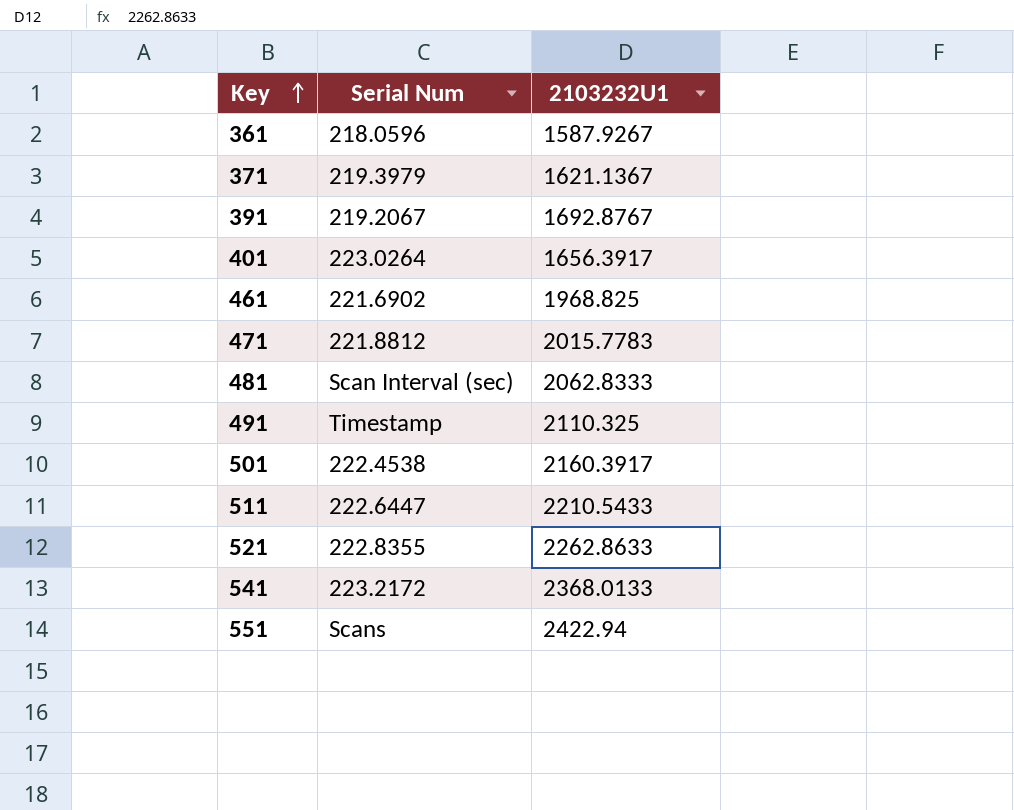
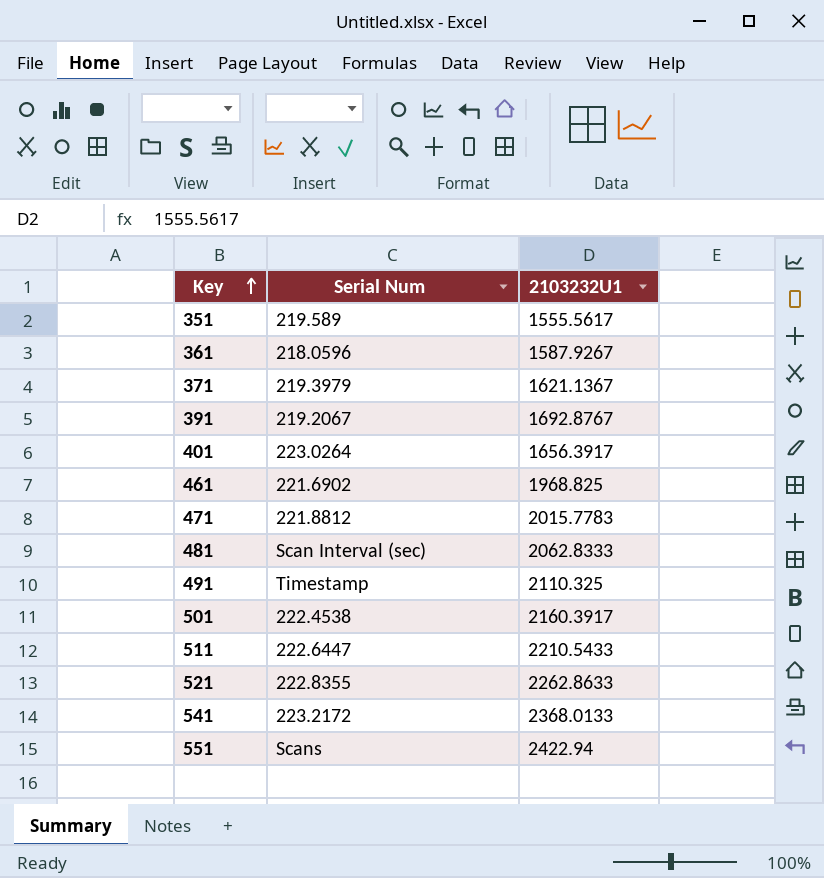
row 351: none -> 219.589 | 1555.5617

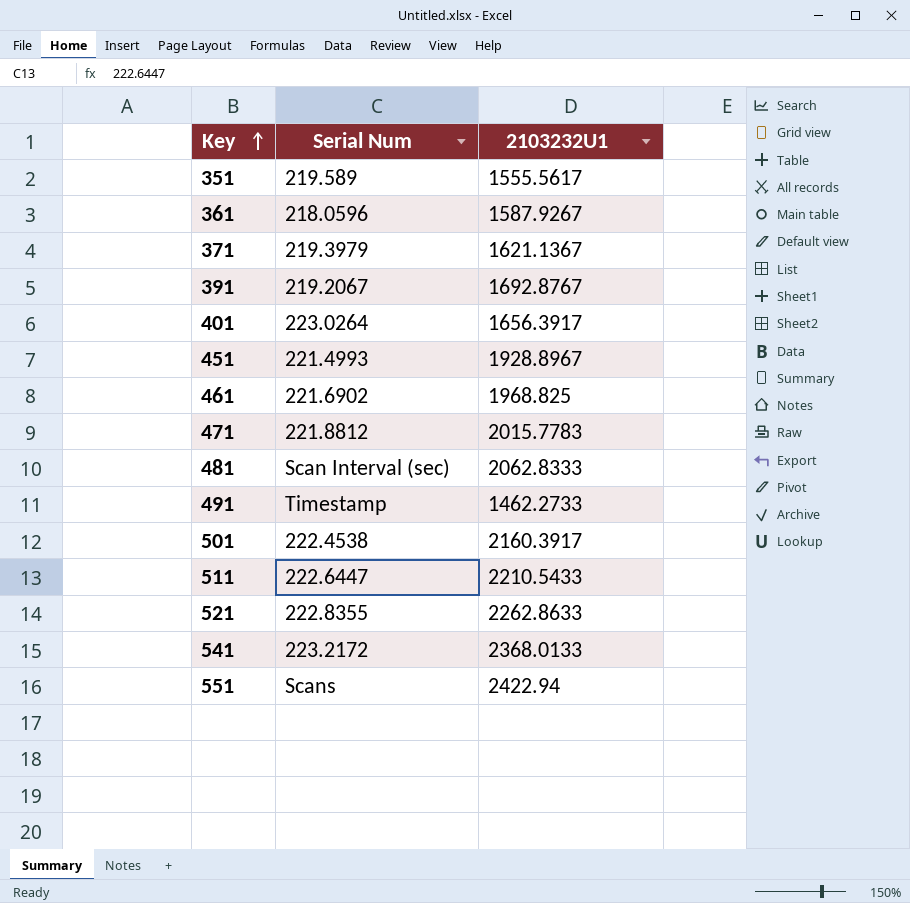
row 451: none -> 221.4993 | 1928.8967
491 | 2103232U1: 2110.325 -> 1462.2733

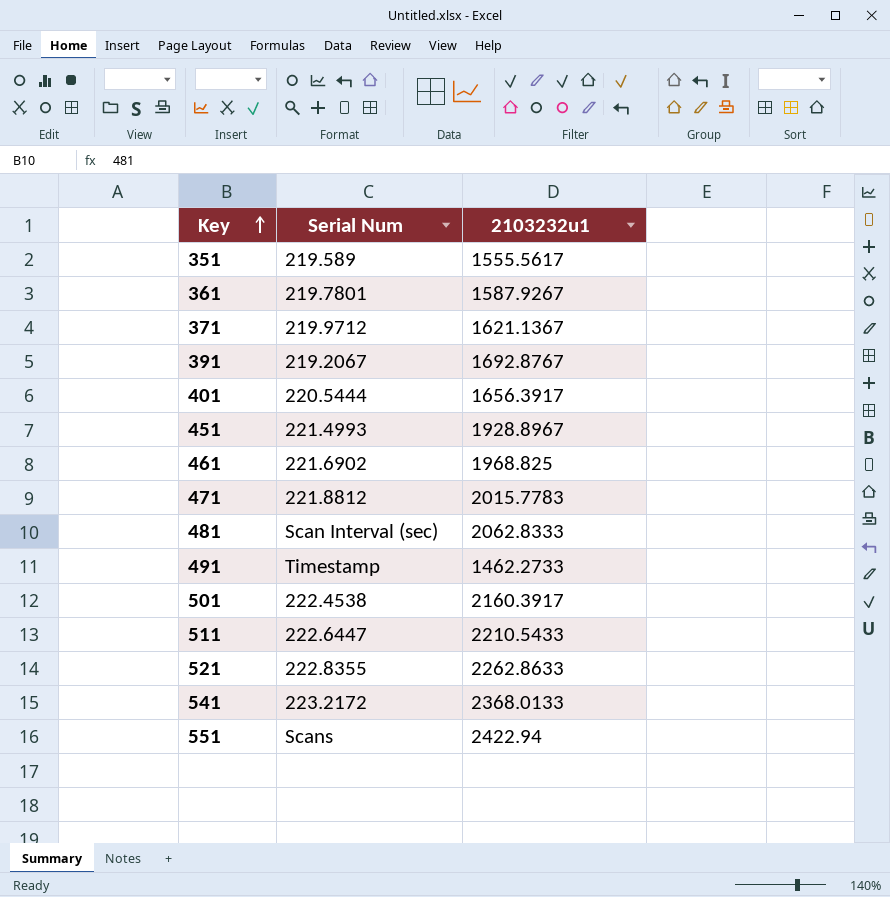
column name: 2103232U1 -> 2103232u1
361 | Serial Num: 218.0596 -> 219.7801
371 | Serial Num: 219.3979 -> 219.9712
401 | Serial Num: 223.0264 -> 220.5444

